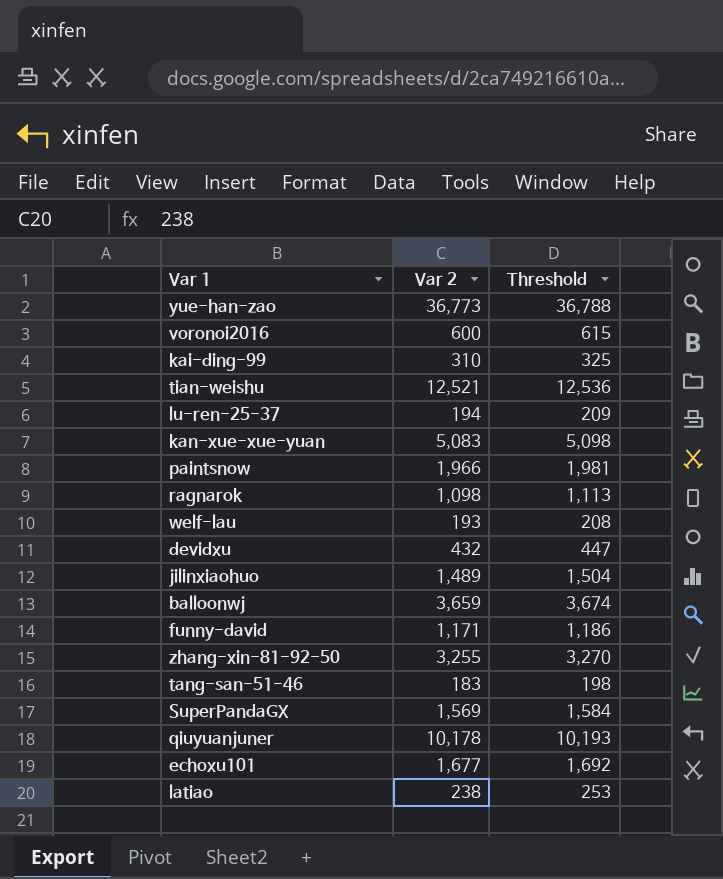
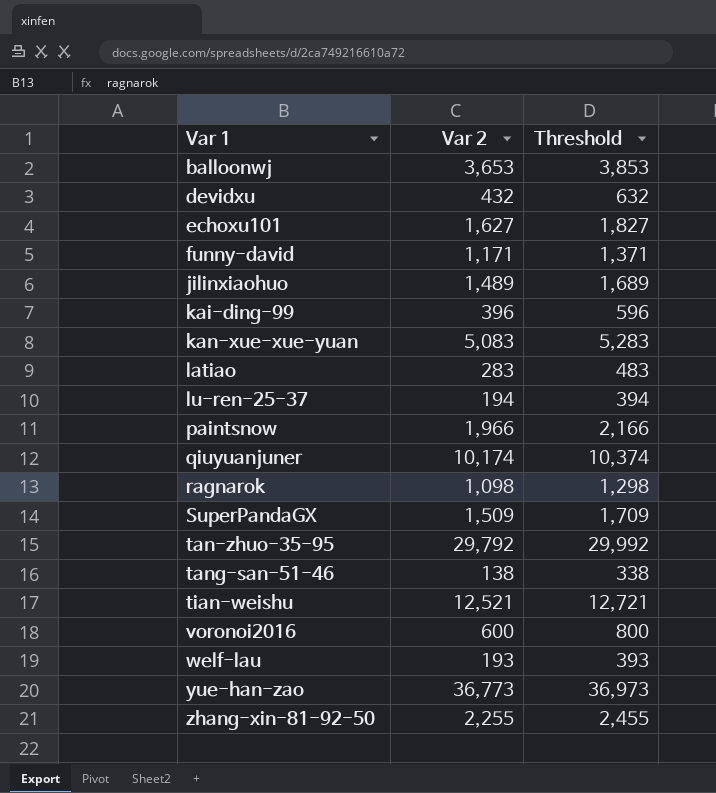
row order: none -> Var 1 ascending
column Threshold | formula: [Var 2] + 15 -> [Var 2] + 200
balloonwj | Var 2: 3,659 -> 3,653
echoxu101 | Var 2: 1,677 -> 1,627
kai-ding-99 | Var 2: 310 -> 396
latiao | Var 2: 238 -> 283
qiuyuanjuner | Var 2: 10,178 -> 10,174
SuperPandaGX | Var 2: 1,569 -> 1,509
row tan-zhuo-35-95: none -> 29,792 | 29,992
tang-san-51-46 | Var 2: 183 -> 138
zhang-xin-81-92-50 | Var 2: 3,255 -> 2,255

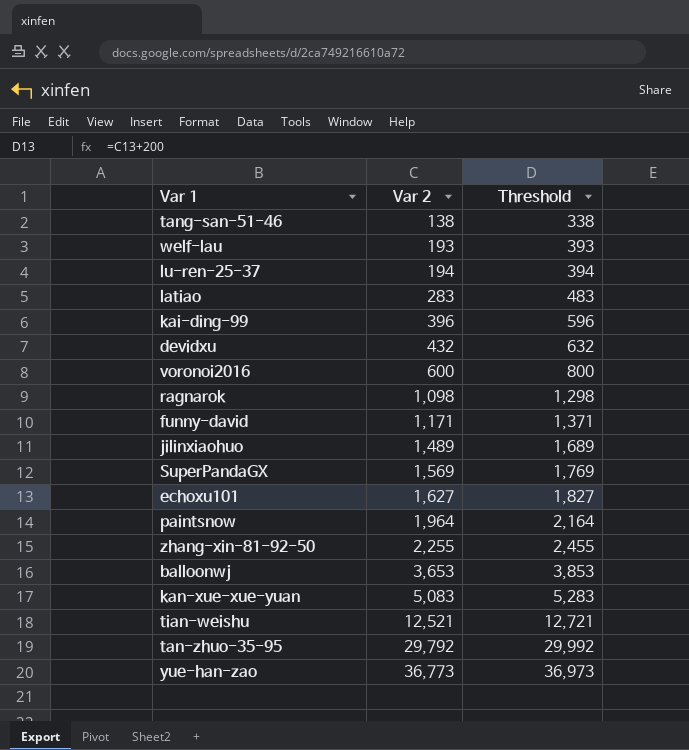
row order: Var 1 ascending -> Var 2 ascending
row qiuyuanjuner: 10,174 | 10,374 -> none
SuperPandaGX | Var 2: 1,509 -> 1,569
SuperPandaGX | Threshold: 1,709 -> 1,769
paintsnow | Var 2: 1,966 -> 1,964
paintsnow | Threshold: 2,166 -> 2,164

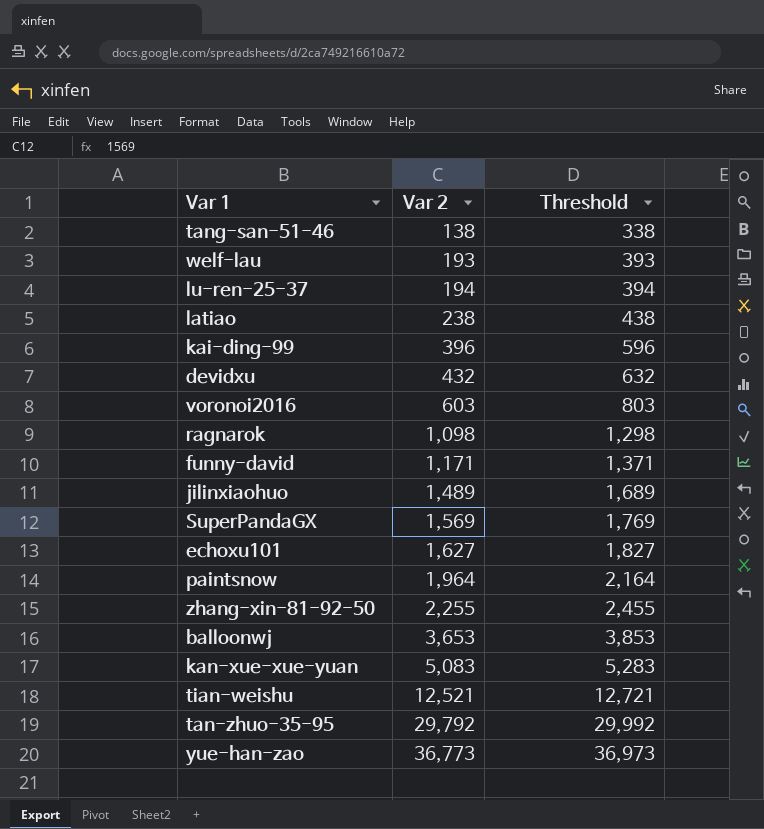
latiao | Var 2: 283 -> 238
latiao | Threshold: 483 -> 438
voronoi2016 | Var 2: 600 -> 603
voronoi2016 | Threshold: 800 -> 803

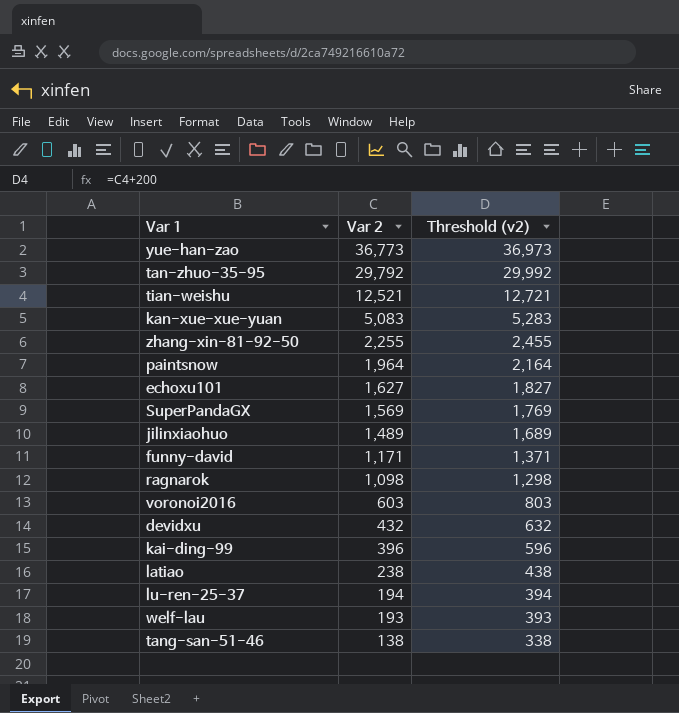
row order: Var 2 ascending -> Var 2 descending
column name: Threshold -> Threshold (v2)
row balloonwj: 3,653 | 3,853 -> none

